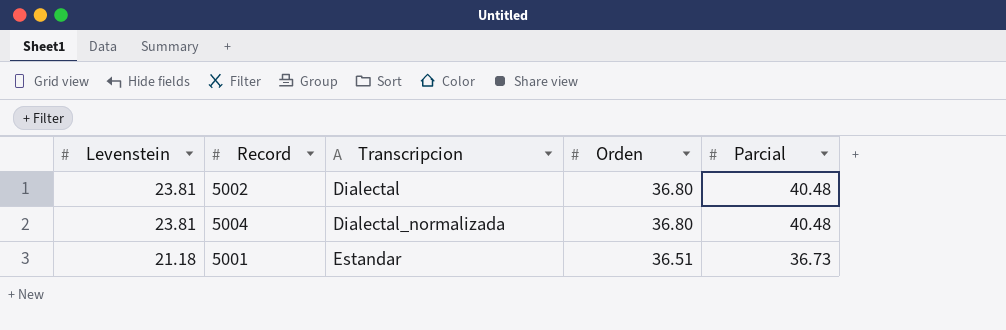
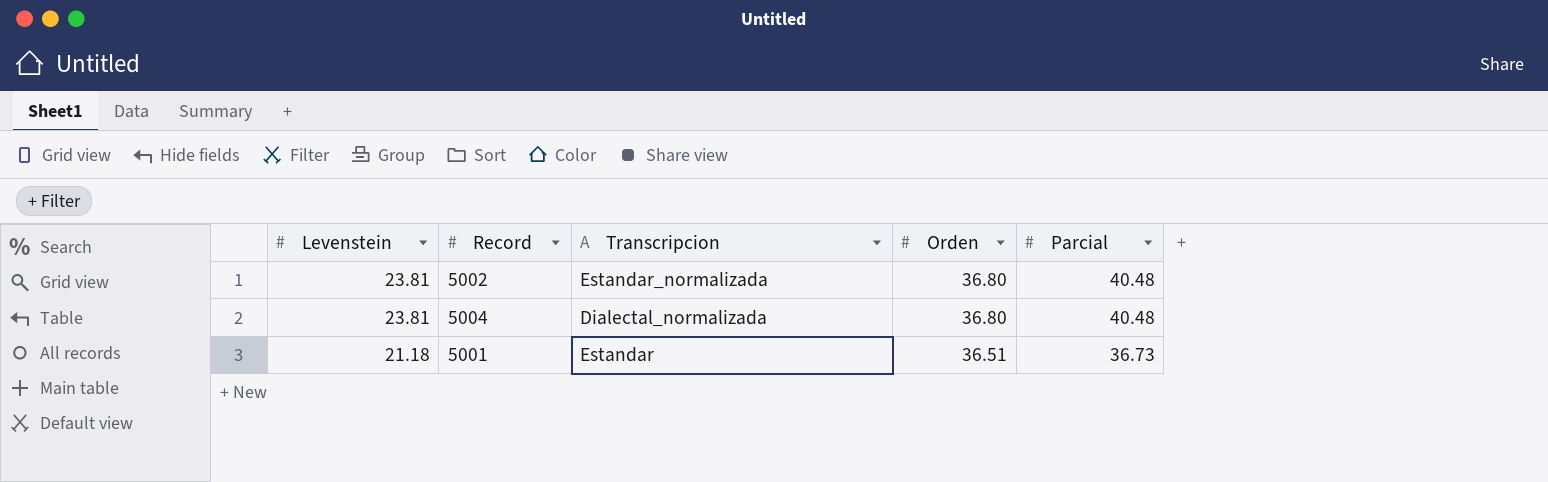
5002 | Transcripcion: Dialectal -> Estandar_normalizada

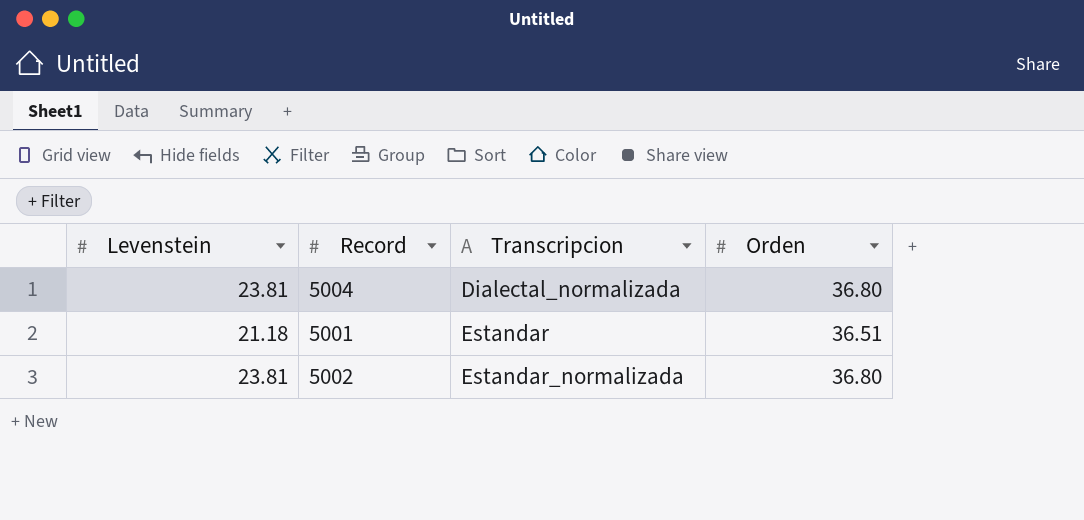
row order: Levenstein descending -> Transcripcion ascending
column Parcial | position: 5 -> none

